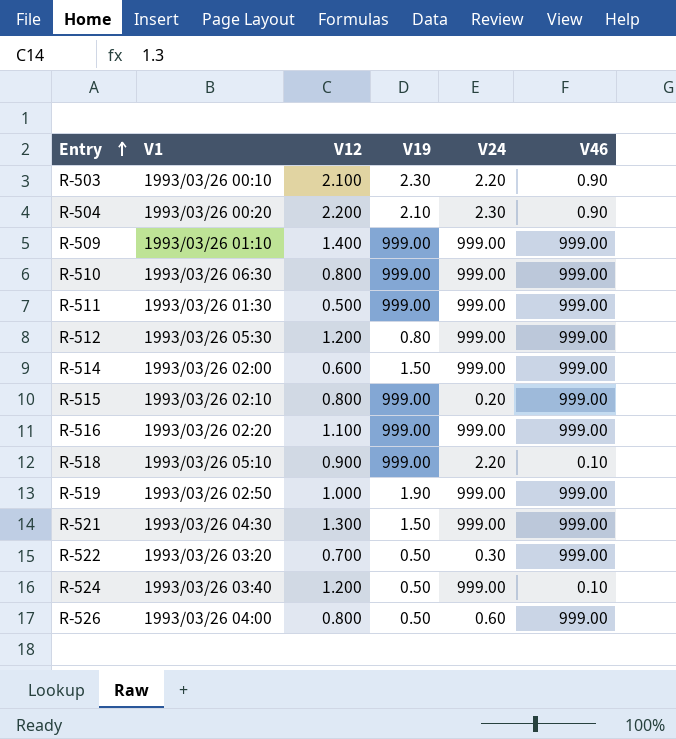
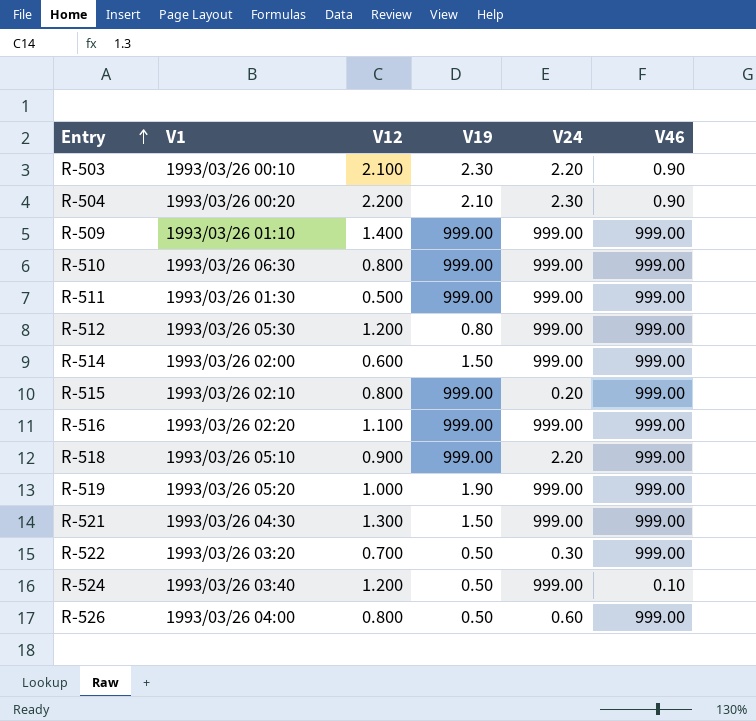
R-518 | V46: 0.10 -> 999.00
R-519 | V1: 1993/03/26 02:50 -> 1993/03/26 05:20

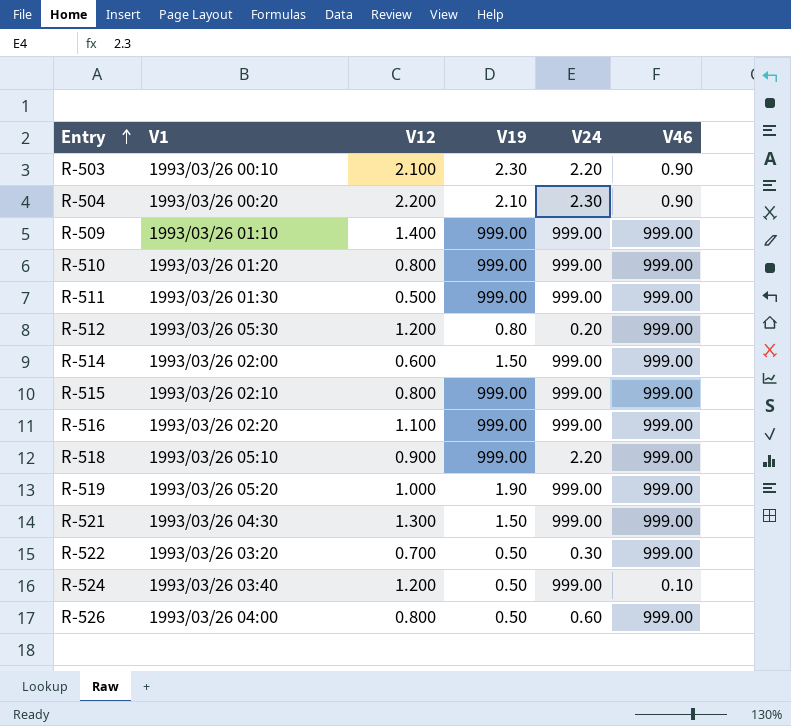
R-510 | V1: 1993/03/26 06:30 -> 1993/03/26 01:20
R-512 | V24: 999.00 -> 0.20
R-515 | V24: 0.20 -> 999.00

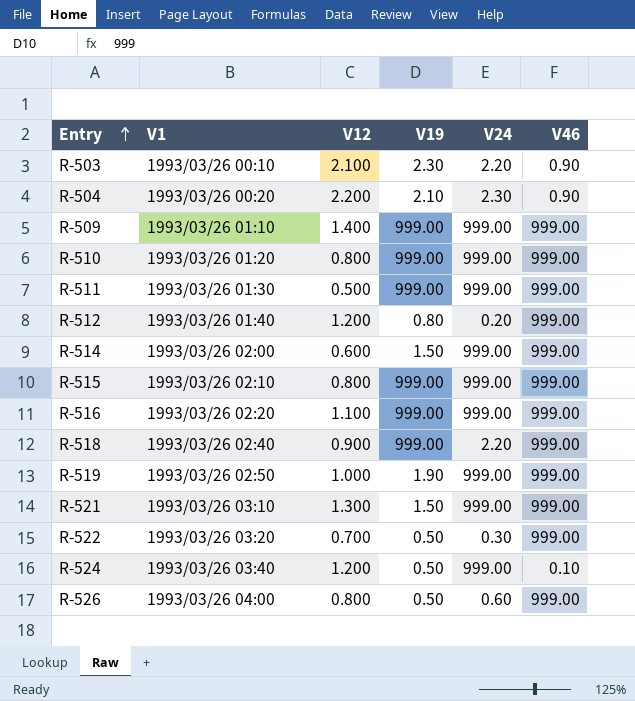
R-512 | V1: 1993/03/26 05:30 -> 1993/03/26 01:40
R-518 | V1: 1993/03/26 05:10 -> 1993/03/26 02:40
R-519 | V1: 1993/03/26 05:20 -> 1993/03/26 02:50
R-521 | V1: 1993/03/26 04:30 -> 1993/03/26 03:10

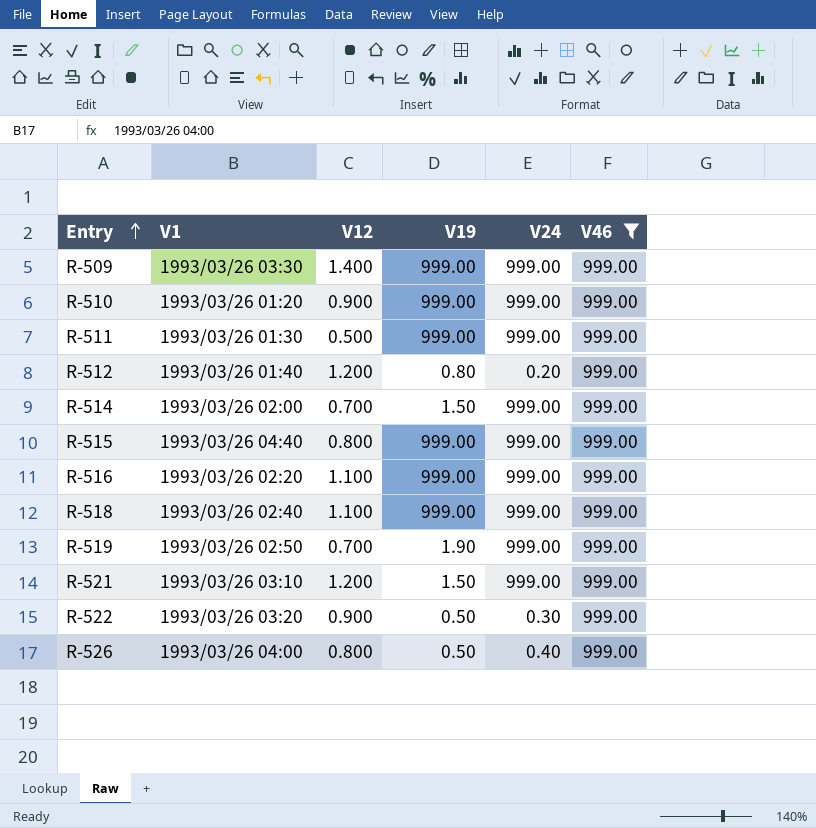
filter: none -> V46 = 999.00
R-509 | V1: 1993/03/26 01:10 -> 1993/03/26 03:30
R-510 | V12: 0.800 -> 0.900
R-514 | V12: 0.600 -> 0.700
R-515 | V1: 1993/03/26 02:10 -> 1993/03/26 04:40
R-518 | V12: 0.900 -> 1.100
R-518 | V24: 2.20 -> 999.00
R-519 | V12: 1.000 -> 0.700
R-521 | V12: 1.300 -> 1.200
R-522 | V12: 0.700 -> 0.900
R-526 | V24: 0.60 -> 0.40

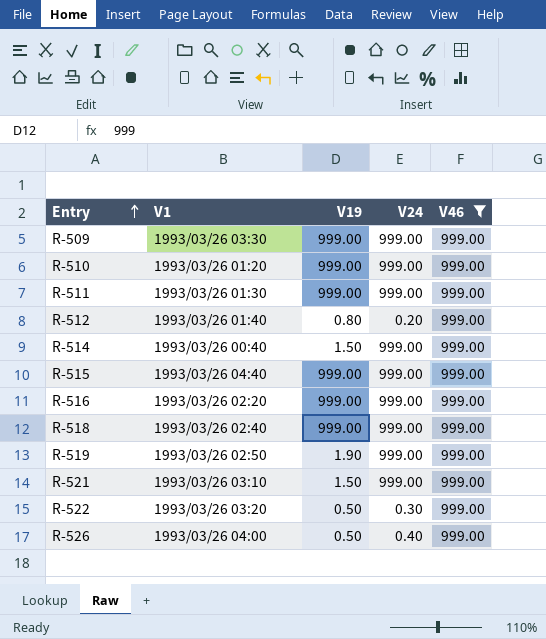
column V12 | position: 3 -> none
R-514 | V1: 1993/03/26 02:00 -> 1993/03/26 00:40

